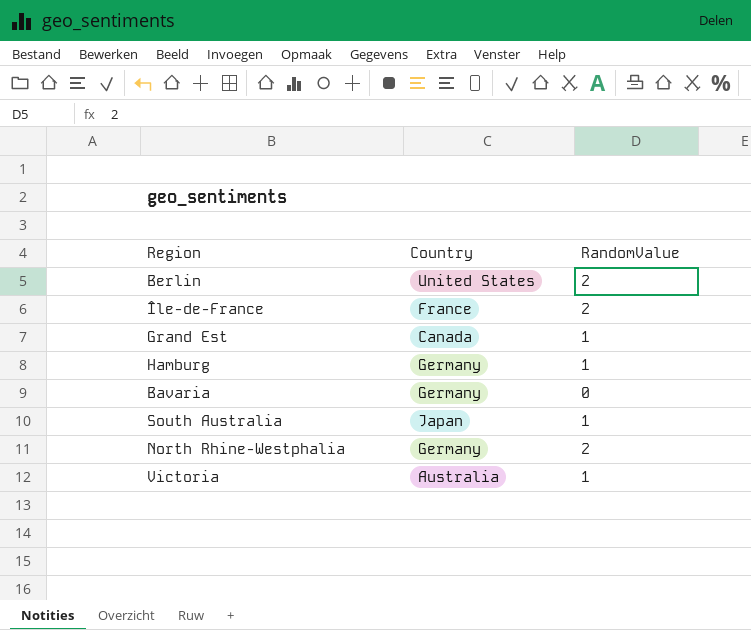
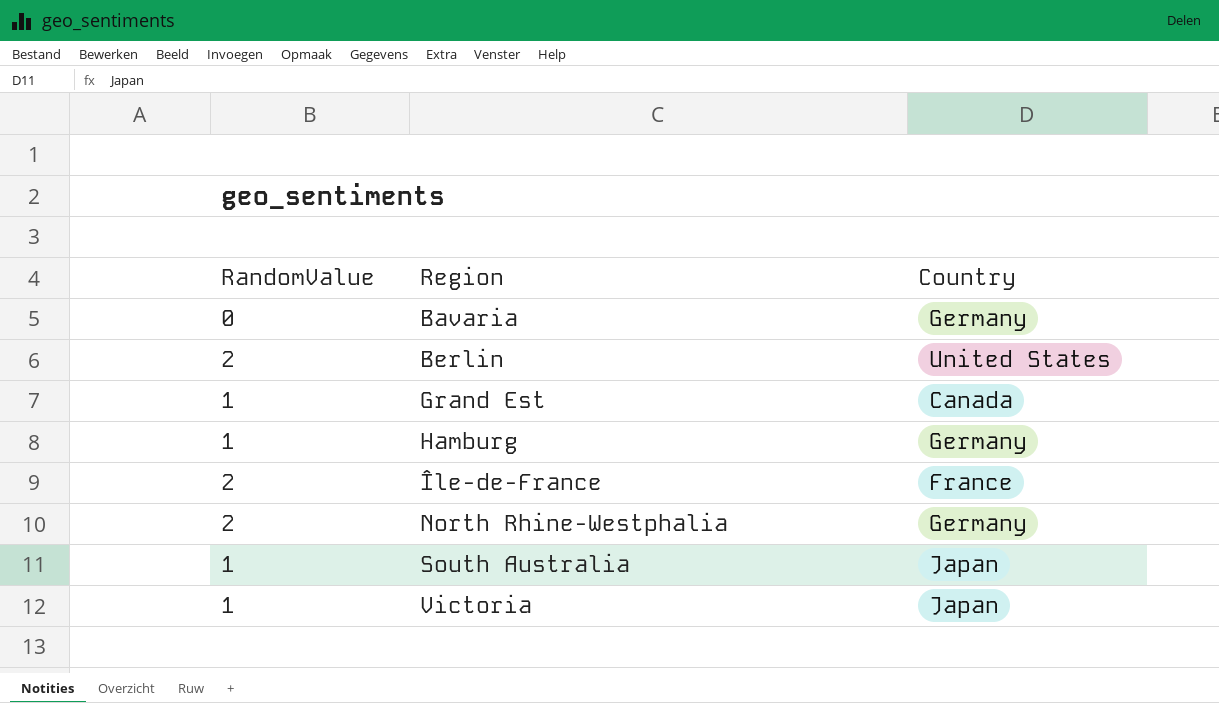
row order: none -> Region ascending
column RandomValue | position: 3 -> 1
Victoria | Country: Australia -> Japan

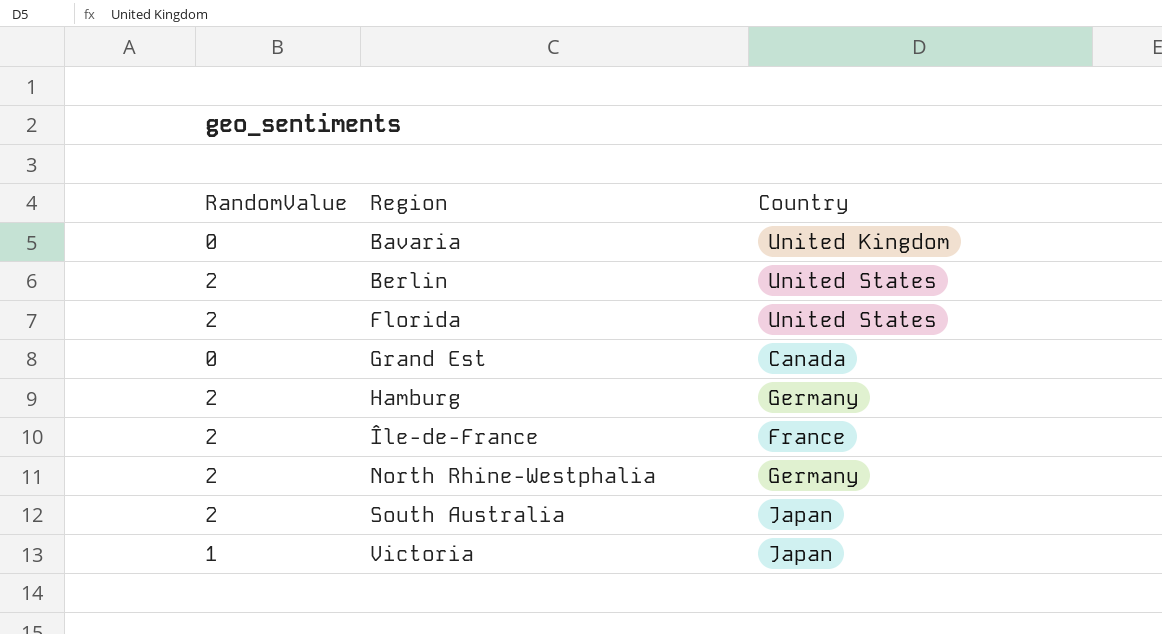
Bavaria | Country: Germany -> United Kingdom
row Florida: none -> 2 | United States
Grand Est | RandomValue: 1 -> 0
Hamburg | RandomValue: 1 -> 2
South Australia | RandomValue: 1 -> 2

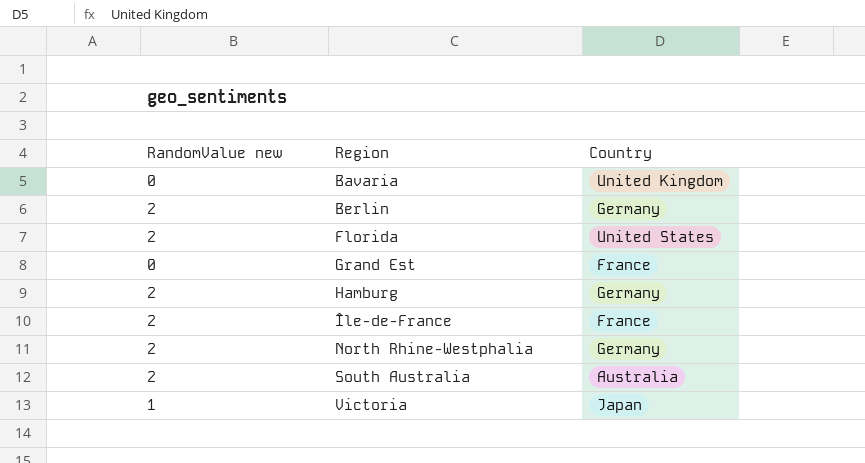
column name: RandomValue -> RandomValue new
Berlin | Country: United States -> Germany
Grand Est | Country: Canada -> France
South Australia | Country: Japan -> Australia

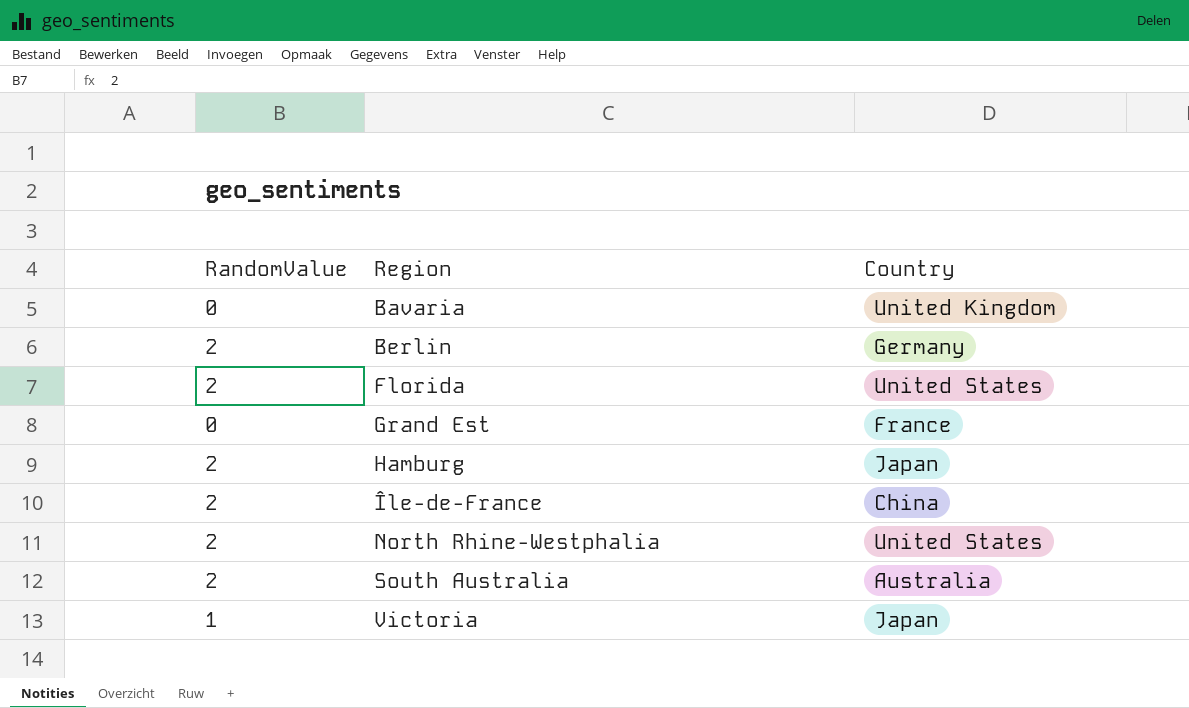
column name: RandomValue new -> RandomValue
Hamburg | Country: Germany -> Japan
Île-de-France | Country: France -> China
North Rhine-Westphalia | Country: Germany -> United States

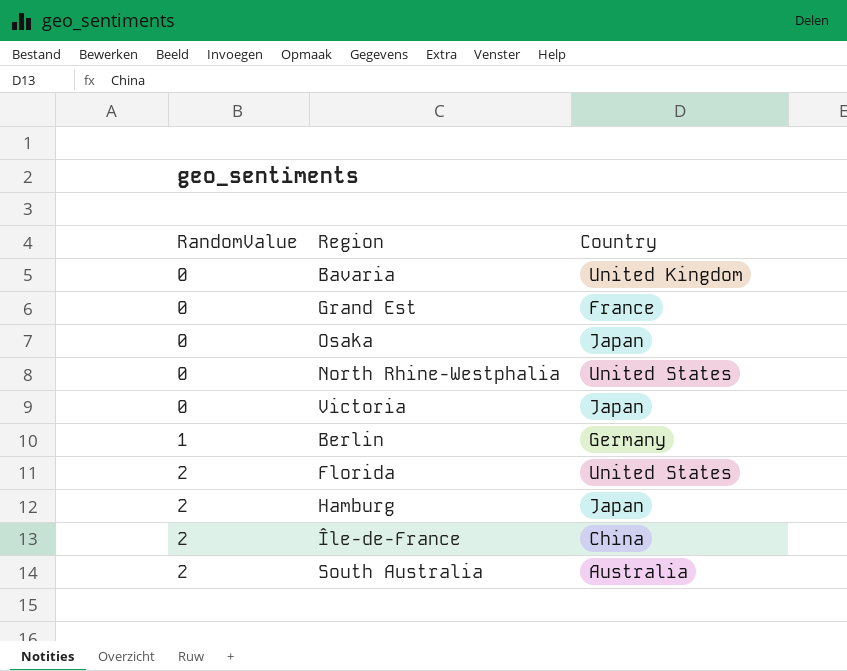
row order: Region ascending -> RandomValue ascending
row Osaka: none -> 0 | Japan
North Rhine-Westphalia | RandomValue: 2 -> 0
Victoria | RandomValue: 1 -> 0
Berlin | RandomValue: 2 -> 1

